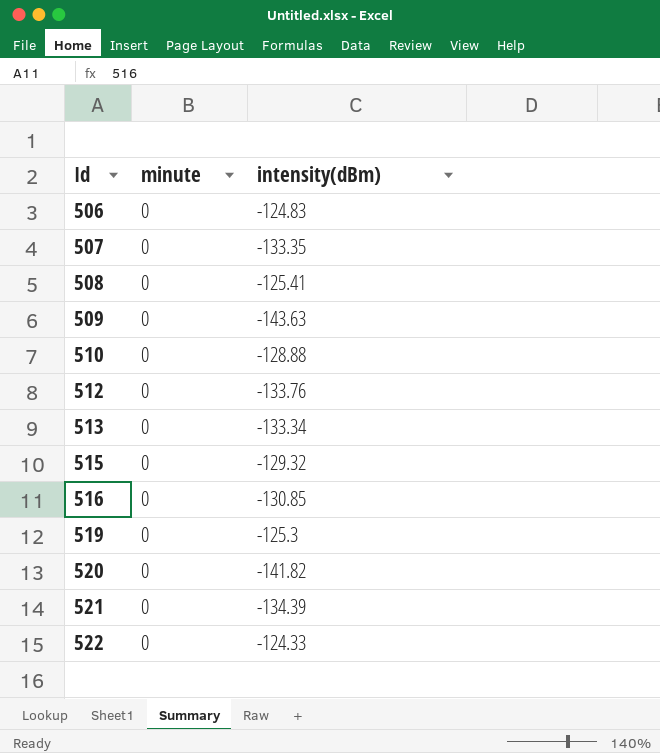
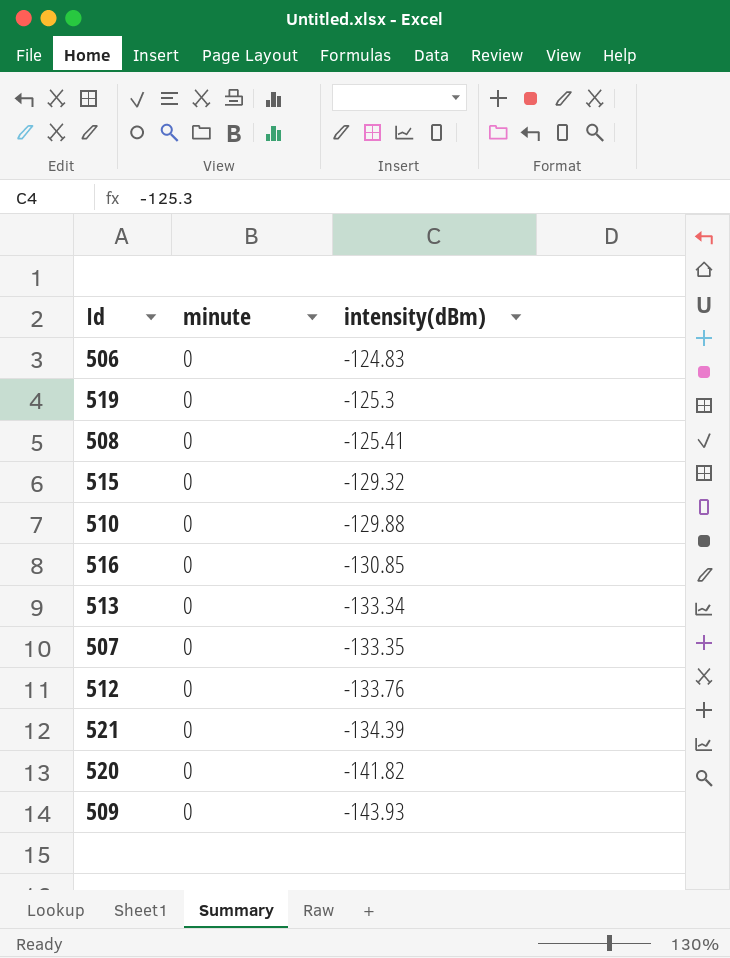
row order: Id ascending -> intensity(dBm) descending
row 522: 0 | -124.33 -> none
510 | intensity(dBm): -128.88 -> -129.88
509 | intensity(dBm): -143.63 -> -143.93

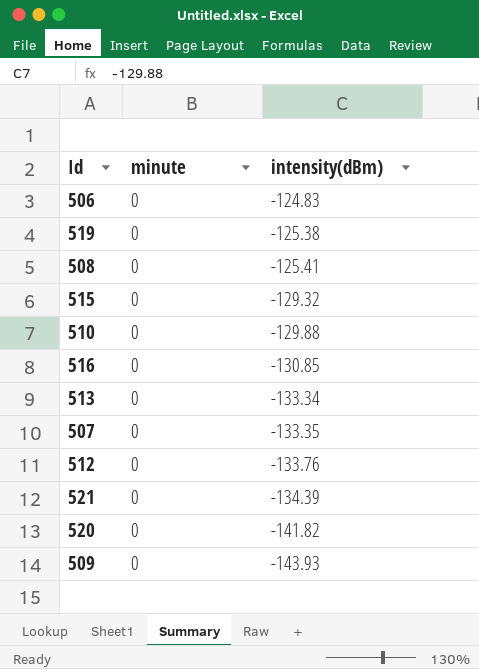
519 | intensity(dBm): -125.3 -> -125.38

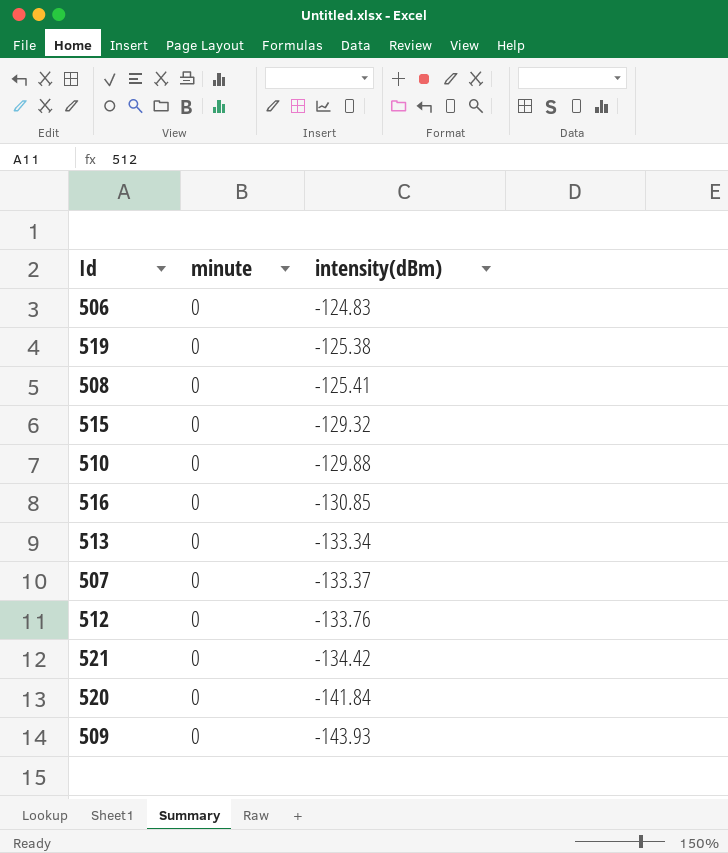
507 | intensity(dBm): -133.35 -> -133.37
521 | intensity(dBm): -134.39 -> -134.42
520 | intensity(dBm): -141.82 -> -141.84

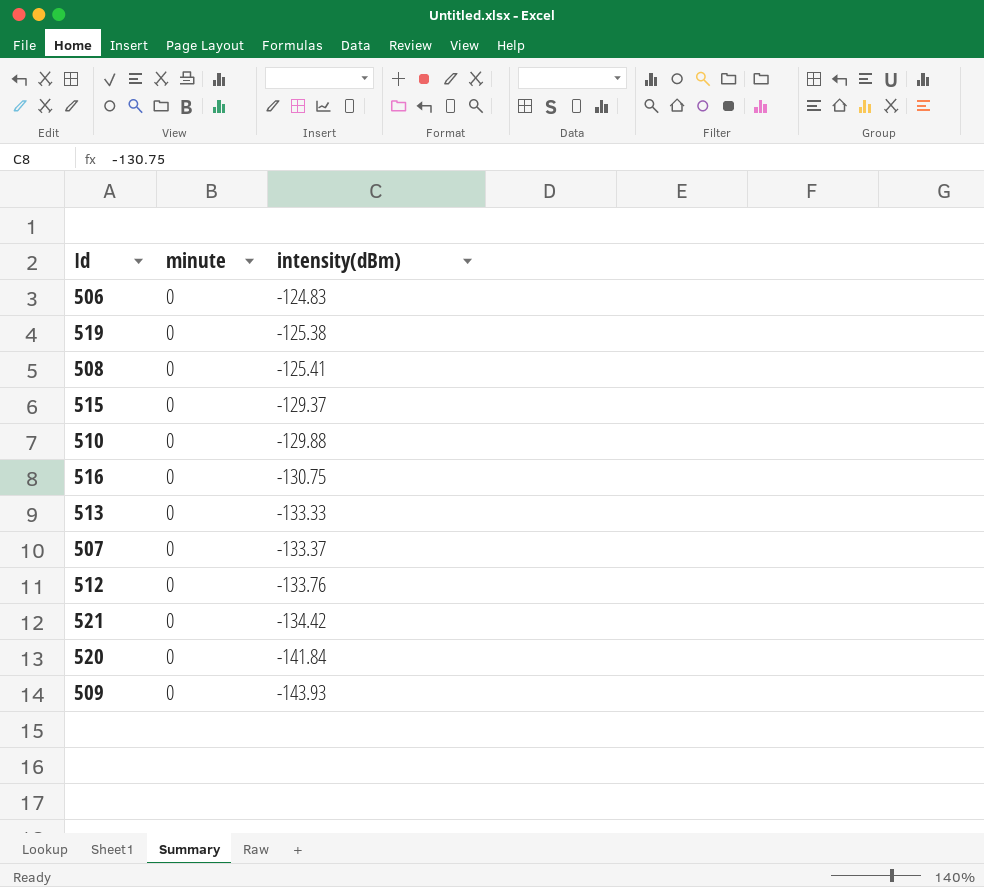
515 | intensity(dBm): -129.32 -> -129.37
516 | intensity(dBm): -130.85 -> -130.75
513 | intensity(dBm): -133.34 -> -133.33

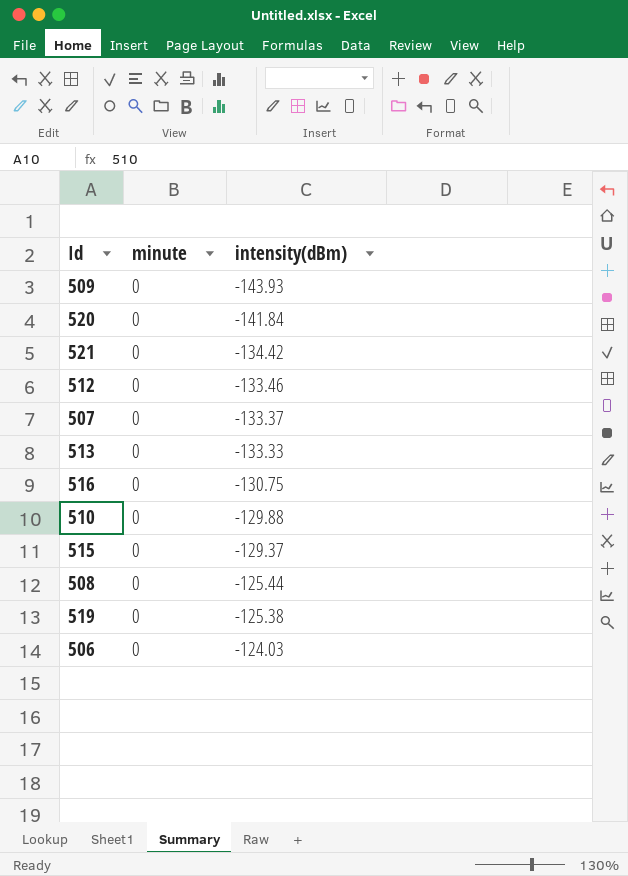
row order: intensity(dBm) descending -> intensity(dBm) ascending
512 | intensity(dBm): -133.76 -> -133.46
508 | intensity(dBm): -125.41 -> -125.44
506 | intensity(dBm): -124.83 -> -124.03

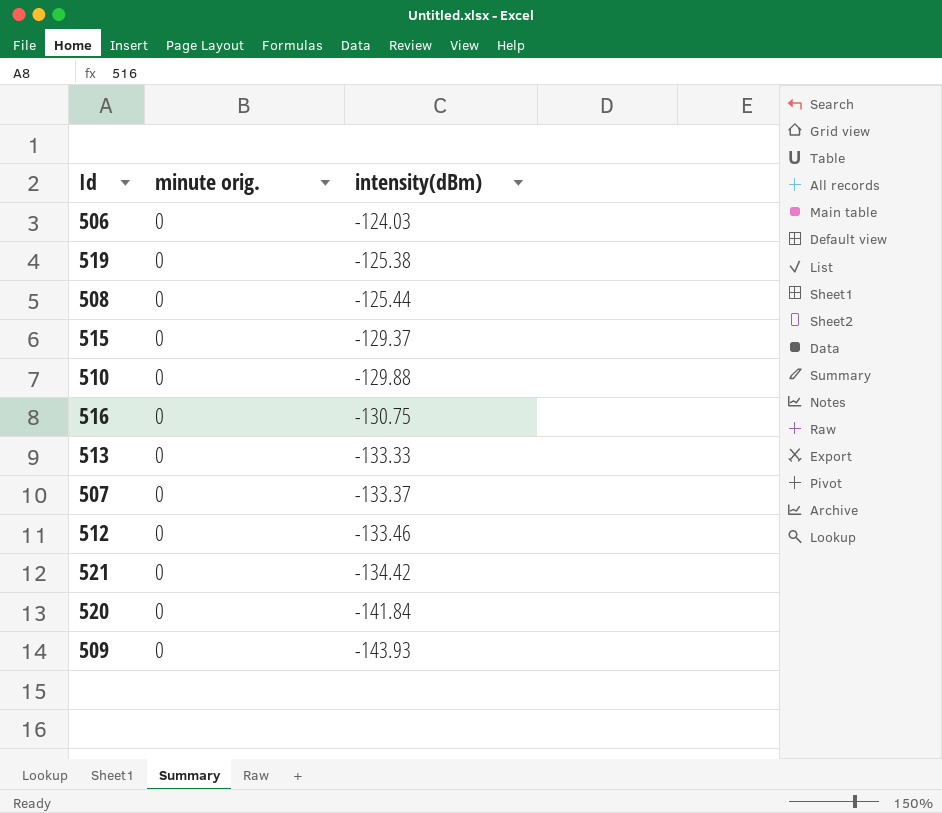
row order: intensity(dBm) ascending -> intensity(dBm) descending
column name: minute -> minute orig.

